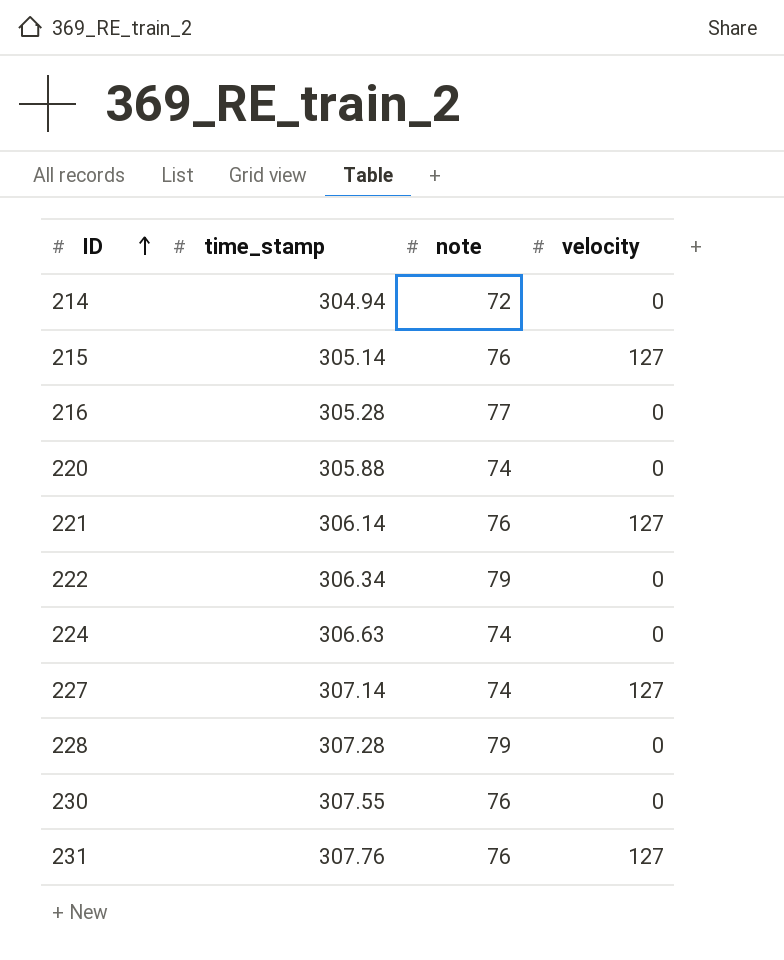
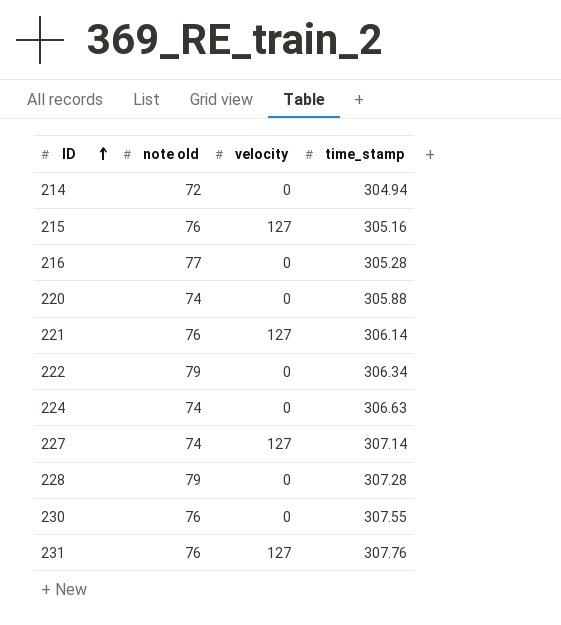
column name: note -> note old
column time_stamp | position: 2 -> 4
215 | time_stamp: 305.14 -> 305.16

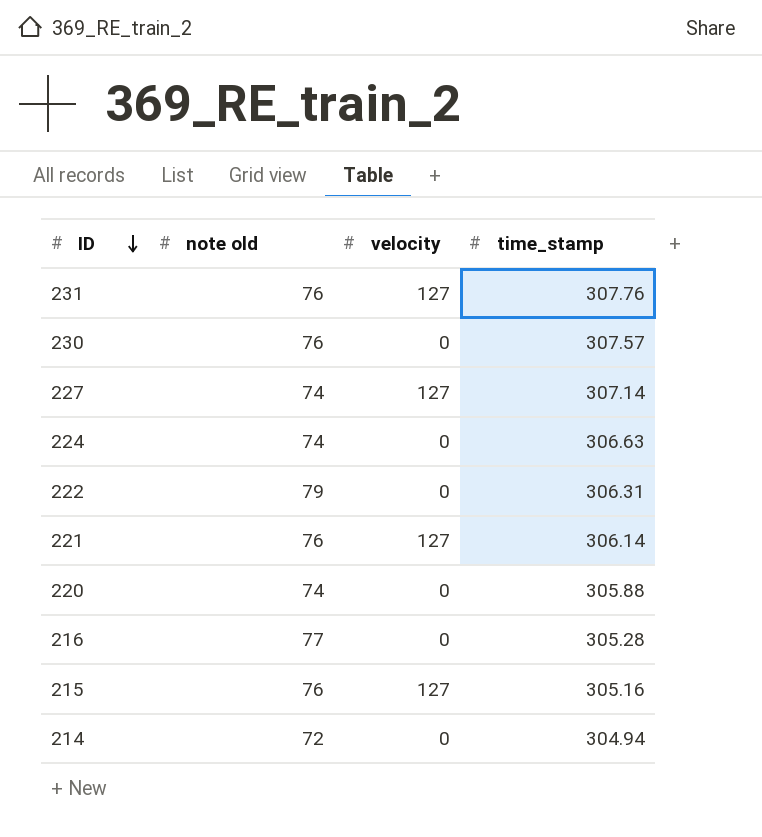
row order: ID ascending -> ID descending
row 228: 79 | 0 | 307.28 -> none
230 | time_stamp: 307.55 -> 307.57
222 | time_stamp: 306.34 -> 306.31

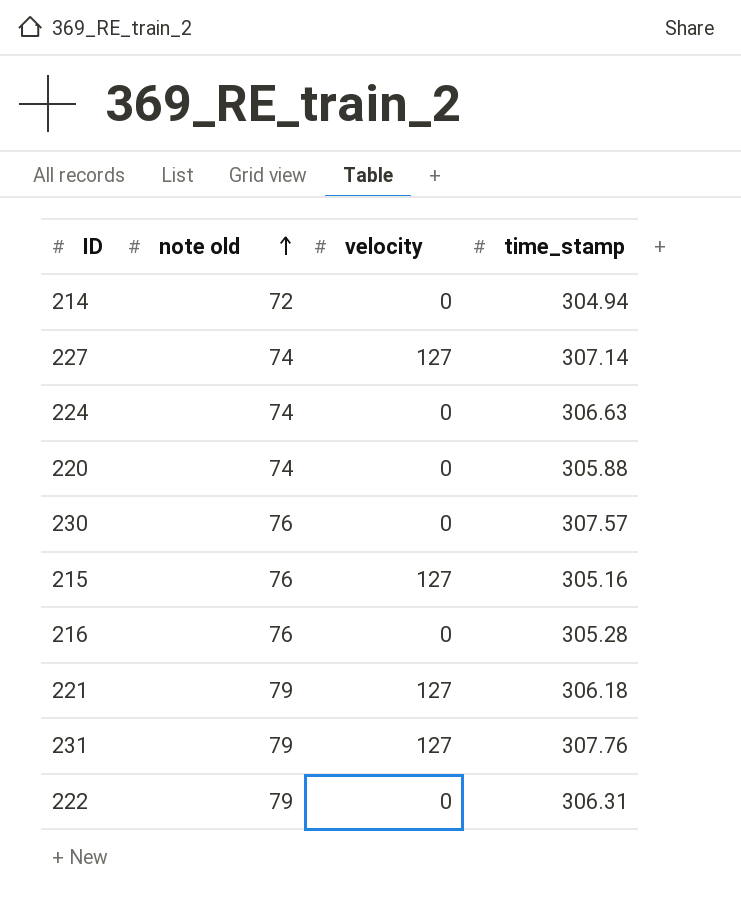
row order: ID descending -> note old ascending
216 | note old: 77 -> 76
221 | note old: 76 -> 79
221 | time_stamp: 306.14 -> 306.18
231 | note old: 76 -> 79

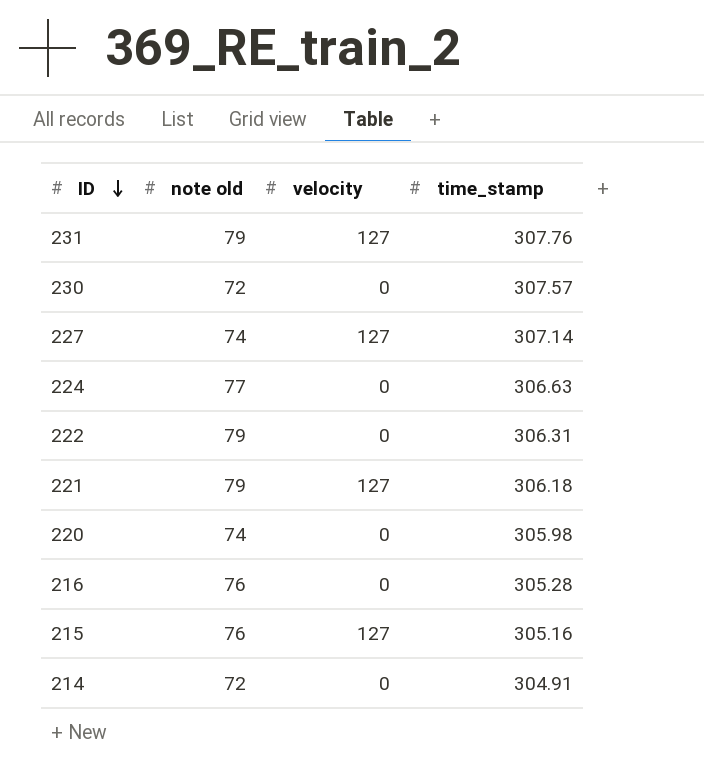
row order: note old ascending -> ID descending
230 | note old: 76 -> 72
224 | note old: 74 -> 77
220 | time_stamp: 305.88 -> 305.98
214 | time_stamp: 304.94 -> 304.91

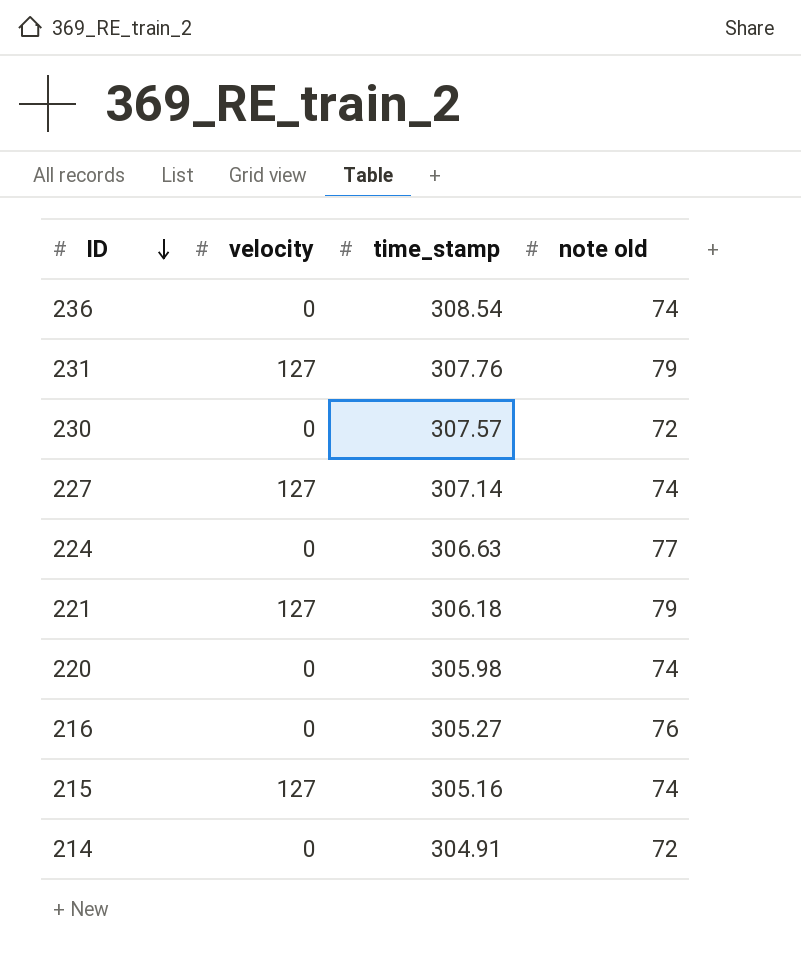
column note old | position: 2 -> 4
row 222: 79 | 0 | 306.31 -> none
row 236: none -> 0 | 308.54 | 74
216 | time_stamp: 305.28 -> 305.27
215 | note old: 76 -> 74

